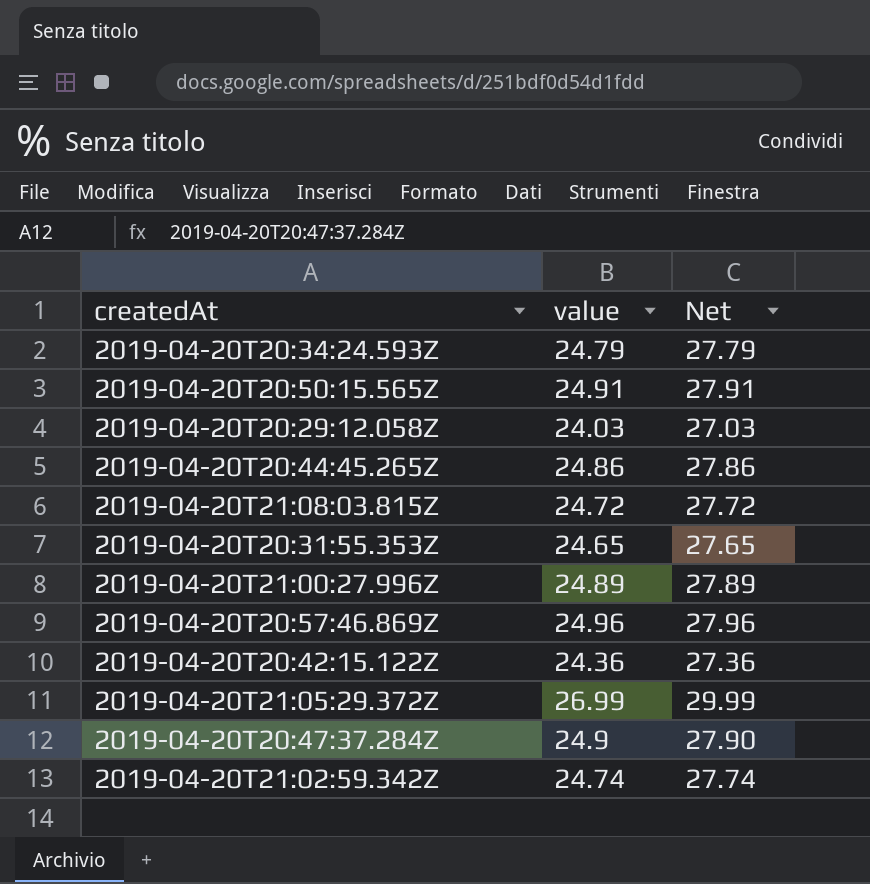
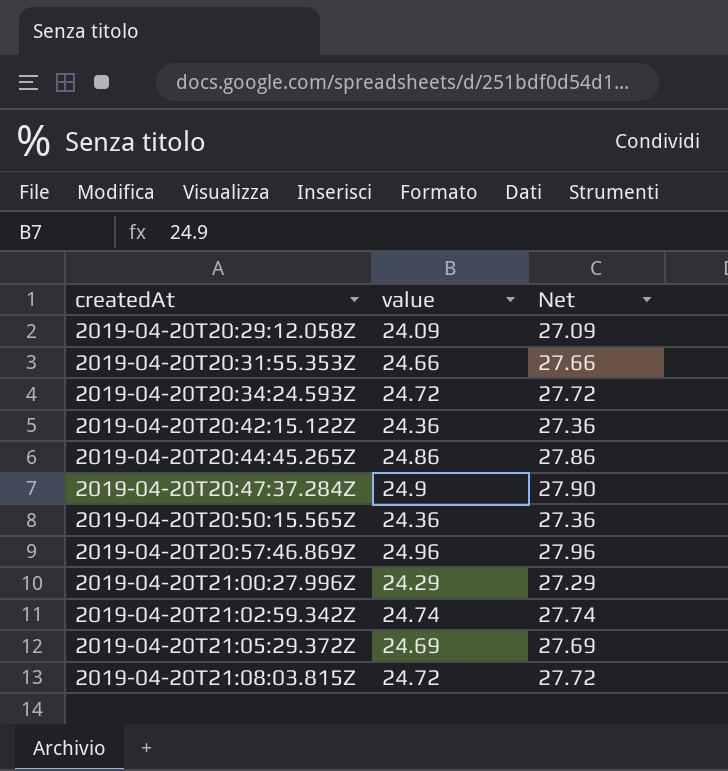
row order: none -> createdAt ascending
2019-04-20T20:29:12.058Z | value: 24.03 -> 24.09
2019-04-20T20:29:12.058Z | Net: 27.03 -> 27.09
2019-04-20T20:31:55.353Z | value: 24.65 -> 24.66
2019-04-20T20:31:55.353Z | Net: 27.65 -> 27.66
2019-04-20T20:34:24.593Z | value: 24.79 -> 24.72
2019-04-20T20:34:24.593Z | Net: 27.79 -> 27.72
2019-04-20T20:50:15.565Z | value: 24.91 -> 24.36
2019-04-20T20:50:15.565Z | Net: 27.91 -> 27.36
2019-04-20T21:00:27.996Z | value: 24.89 -> 24.29
2019-04-20T21:00:27.996Z | Net: 27.89 -> 27.29
2019-04-20T21:05:29.372Z | value: 26.99 -> 24.69
2019-04-20T21:05:29.372Z | Net: 29.99 -> 27.69

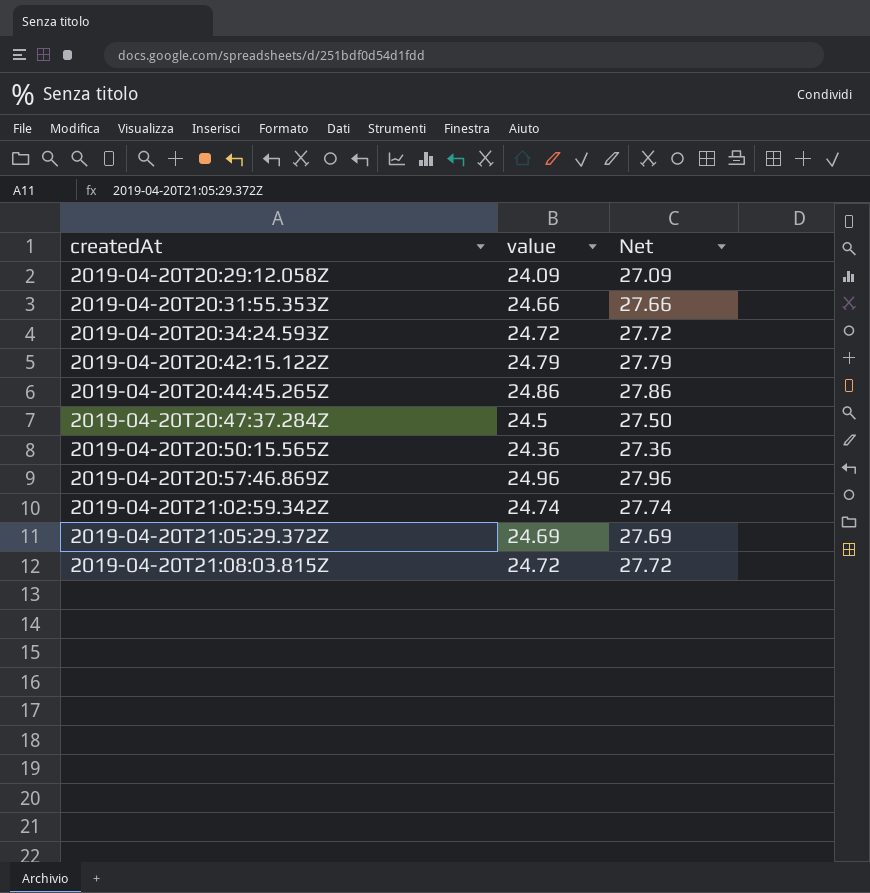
row 2019-04-20T21:00:27.996Z: 24.29 | 27.29 -> none
2019-04-20T20:42:15.122Z | value: 24.36 -> 24.79
2019-04-20T20:42:15.122Z | Net: 27.36 -> 27.79
2019-04-20T20:47:37.284Z | value: 24.9 -> 24.5
2019-04-20T20:47:37.284Z | Net: 27.90 -> 27.50

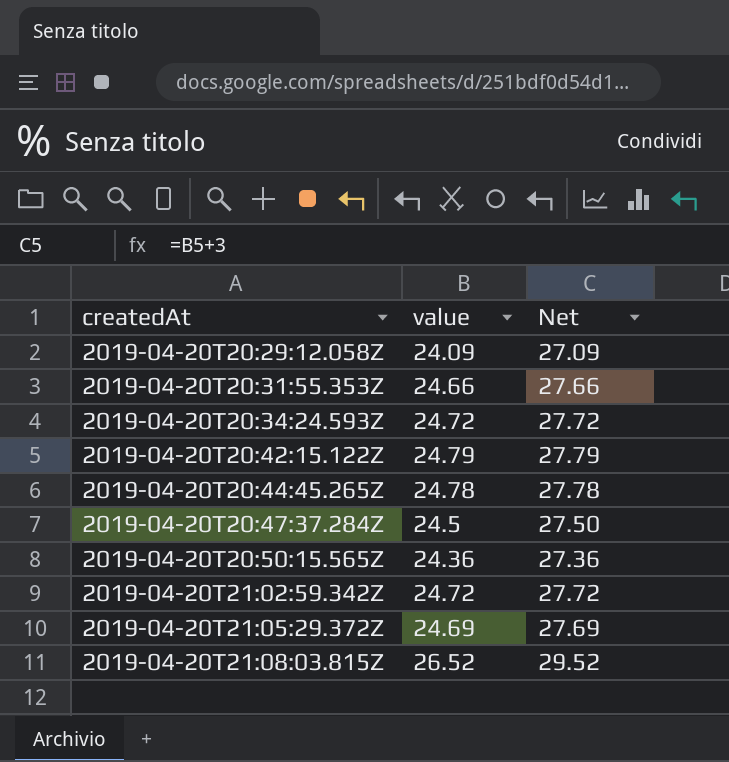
row 2019-04-20T20:57:46.869Z: 24.96 | 27.96 -> none
2019-04-20T20:44:45.265Z | value: 24.86 -> 24.78
2019-04-20T20:44:45.265Z | Net: 27.86 -> 27.78
2019-04-20T21:02:59.342Z | value: 24.74 -> 24.72
2019-04-20T21:02:59.342Z | Net: 27.74 -> 27.72
2019-04-20T21:08:03.815Z | value: 24.72 -> 26.52
2019-04-20T21:08:03.815Z | Net: 27.72 -> 29.52

